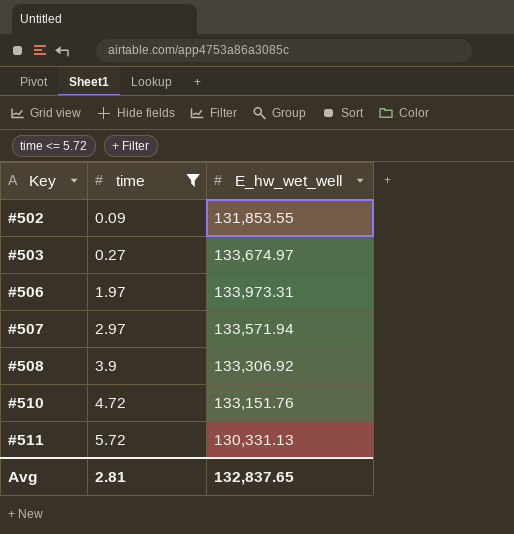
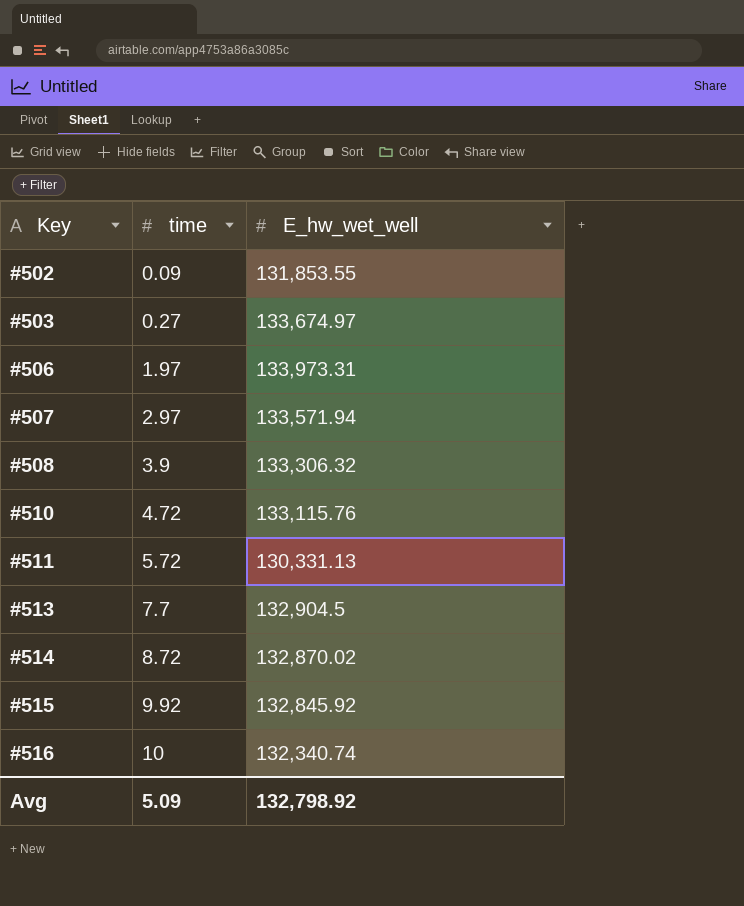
filter: time <= 5.72 -> none
#508 | E_hw_wet_well: 133,306.92 -> 133,306.32
#510 | E_hw_wet_well: 133,151.76 -> 133,115.76
Avg | time: 2.81 -> 5.09
Avg | E_hw_wet_well: 132,837.65 -> 132,798.92

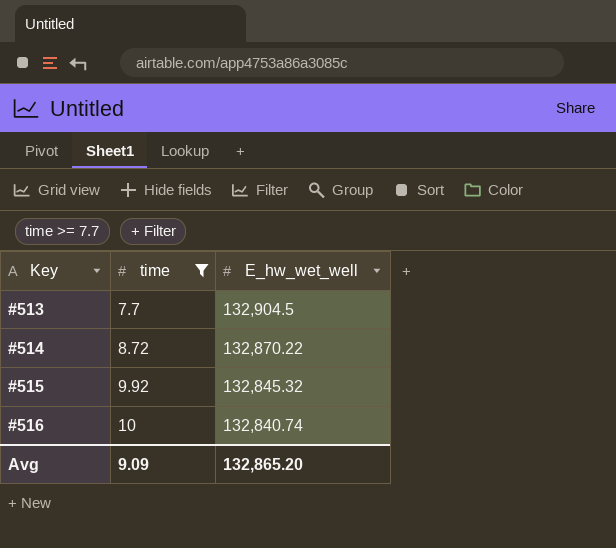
filter: none -> time >= 7.7
#514 | E_hw_wet_well: 132,870.02 -> 132,870.22
#515 | E_hw_wet_well: 132,845.92 -> 132,845.32
#516 | E_hw_wet_well: 132,340.74 -> 132,840.74
Avg | time: 5.09 -> 9.09
Avg | E_hw_wet_well: 132,798.92 -> 132,865.20

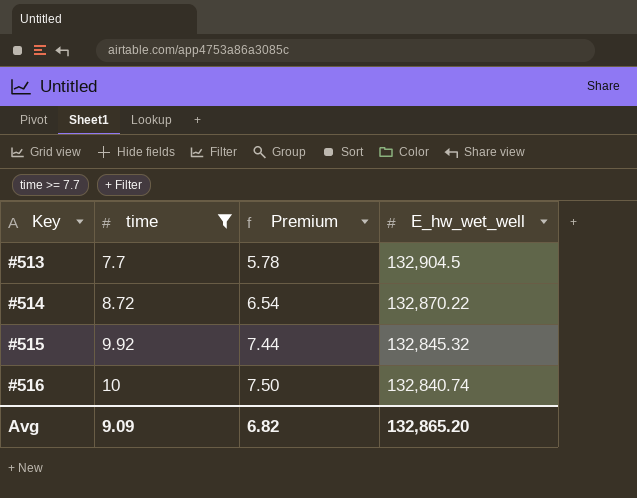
column Premium | formula: none -> [time] * 0.75

